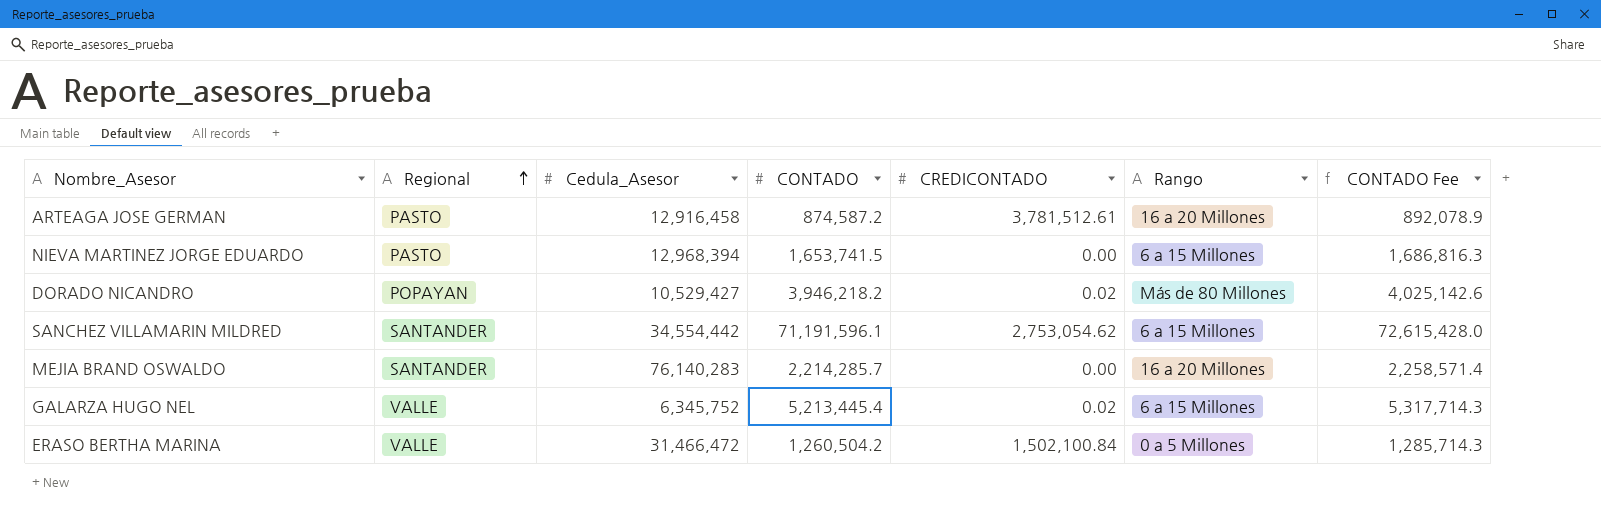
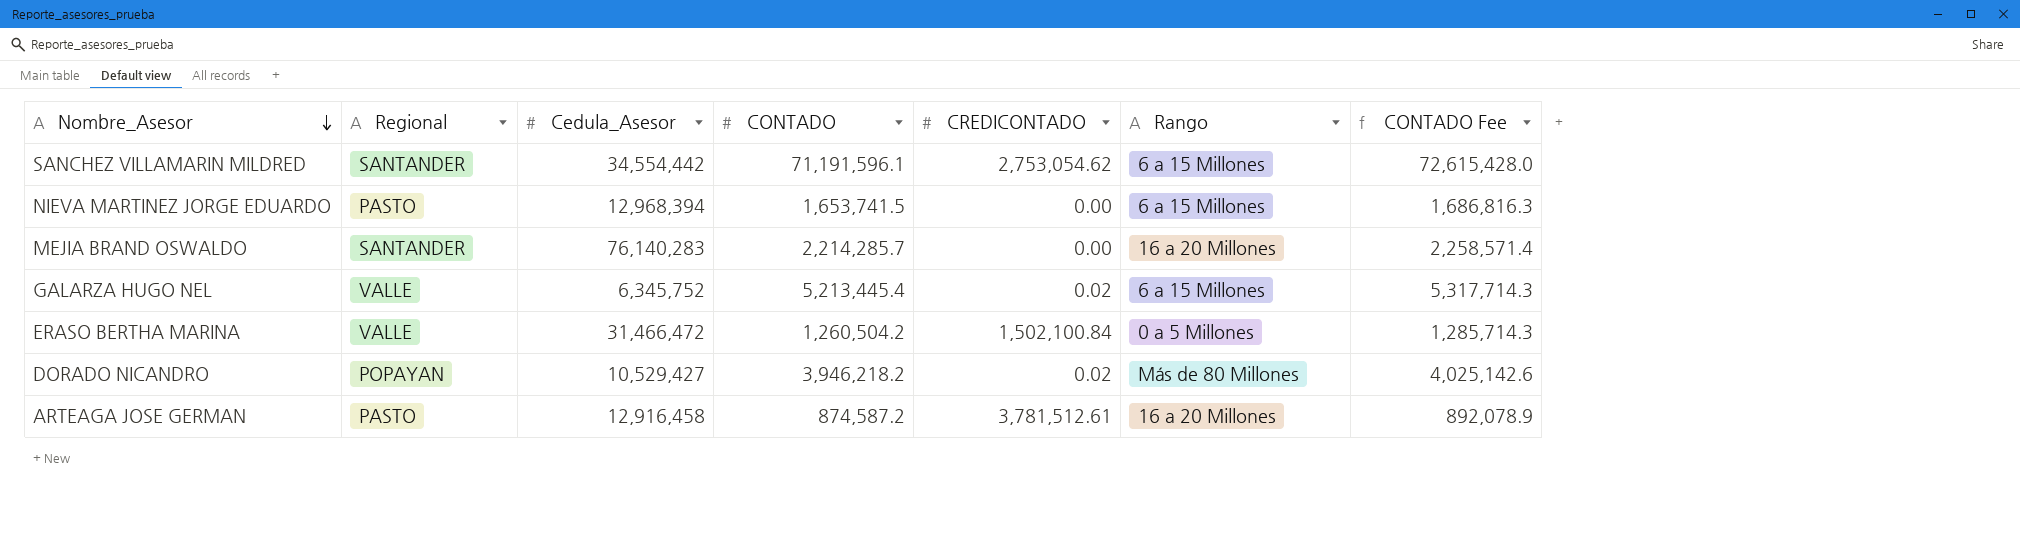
row order: Regional ascending -> Nombre_Asesor descending

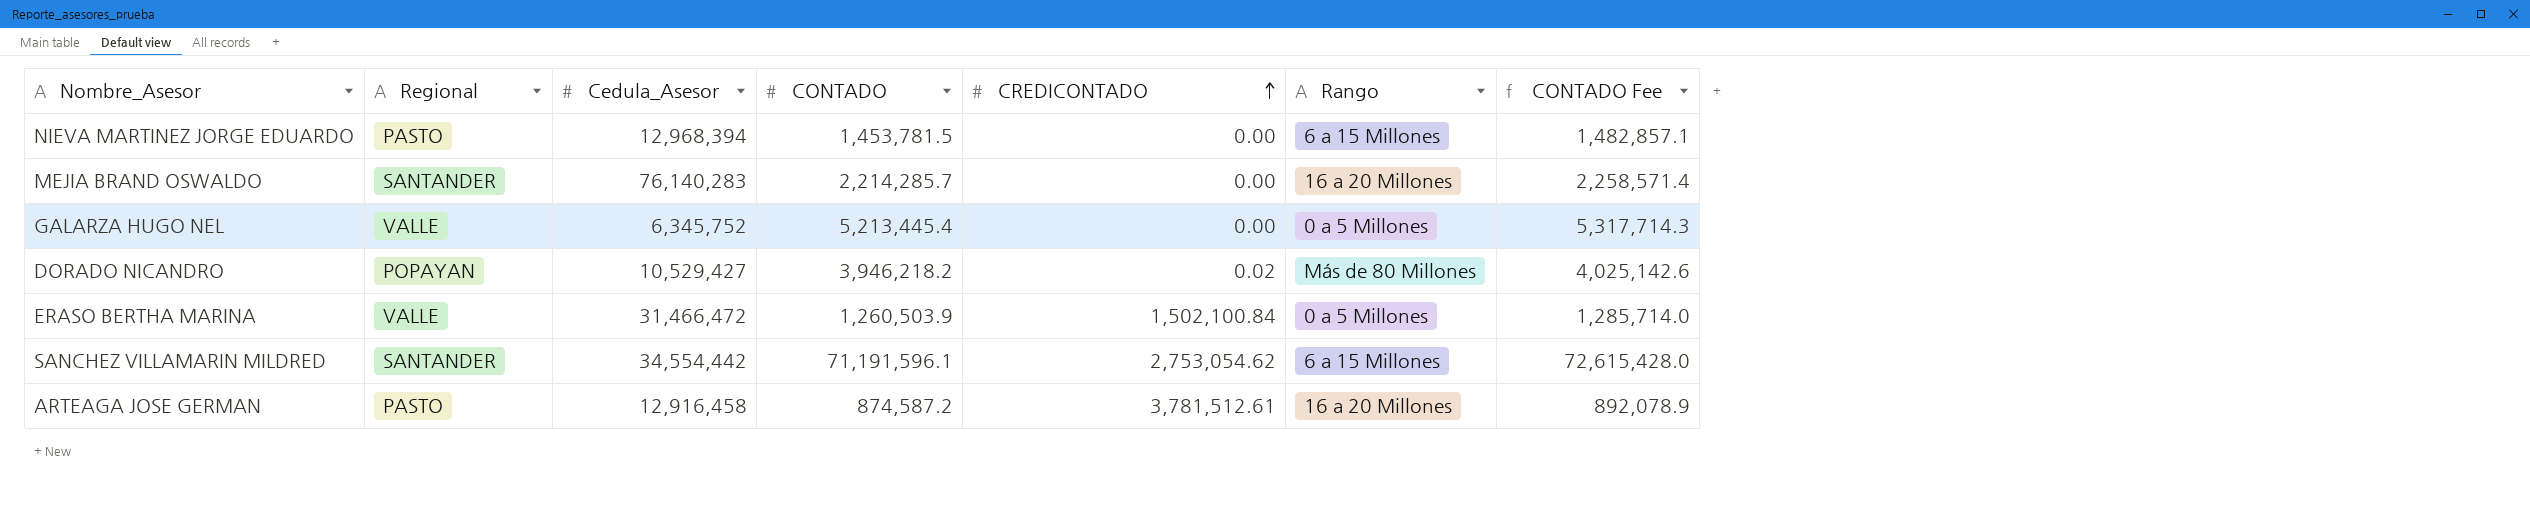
row order: Nombre_Asesor descending -> CREDICONTADO ascending
NIEVA MARTINEZ JORGE EDUARDO | CONTADO: 1,653,741.5 -> 1,453,781.5
NIEVA MARTINEZ JORGE EDUARDO | CONTADO Fee: 1,686,816.3 -> 1,482,857.1
GALARZA HUGO NEL | CREDICONTADO: 0.02 -> 0.00
GALARZA HUGO NEL | Rango: 6 a 15 Millones -> 0 a 5 Millones
ERASO BERTHA MARINA | CONTADO: 1,260,504.2 -> 1,260,503.9
ERASO BERTHA MARINA | CONTADO Fee: 1,285,714.3 -> 1,285,714.0

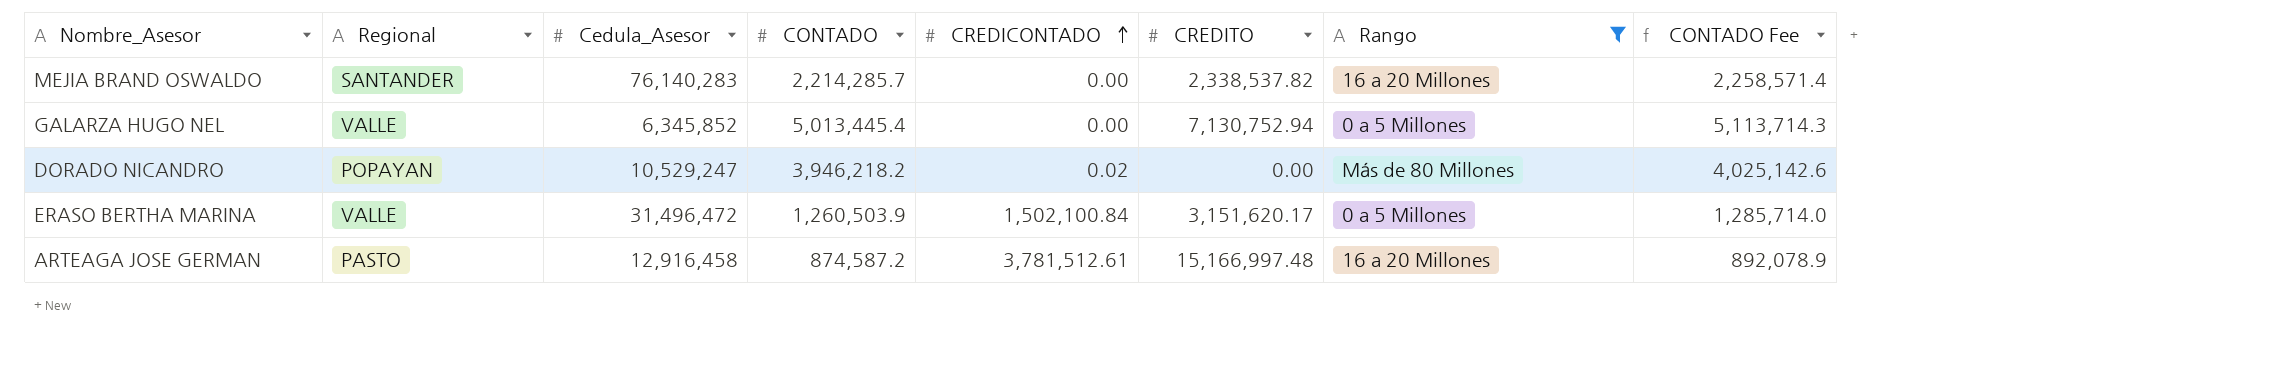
filter: none -> Rango != 6 a 15 Millones
column CREDITO | position: none -> 6
GALARZA HUGO NEL | Cedula_Asesor: 6,345,752 -> 6,345,852
GALARZA HUGO NEL | CONTADO: 5,213,445.4 -> 5,013,445.4
GALARZA HUGO NEL | CONTADO Fee: 5,317,714.3 -> 5,113,714.3
DORADO NICANDRO | Cedula_Asesor: 10,529,427 -> 10,529,247
ERASO BERTHA MARINA | Cedula_Asesor: 31,466,472 -> 31,496,472

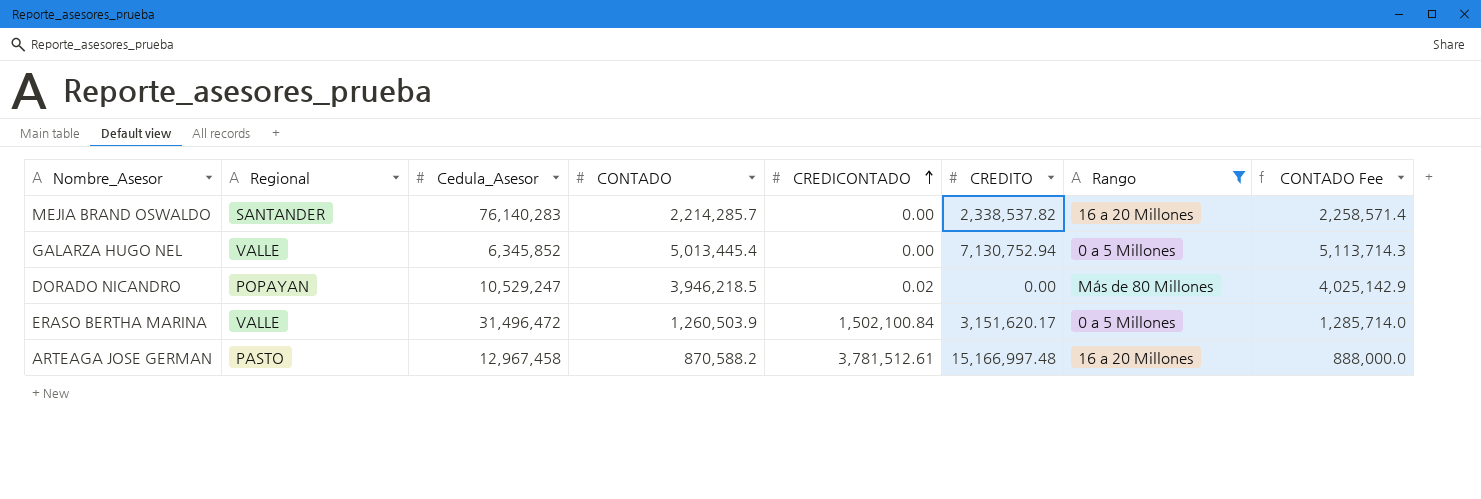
DORADO NICANDRO | CONTADO: 3,946,218.2 -> 3,946,218.5
DORADO NICANDRO | CONTADO Fee: 4,025,142.6 -> 4,025,142.9
ARTEAGA JOSE GERMAN | Cedula_Asesor: 12,916,458 -> 12,967,458
ARTEAGA JOSE GERMAN | CONTADO: 874,587.2 -> 870,588.2
ARTEAGA JOSE GERMAN | CONTADO Fee: 892,078.9 -> 888,000.0

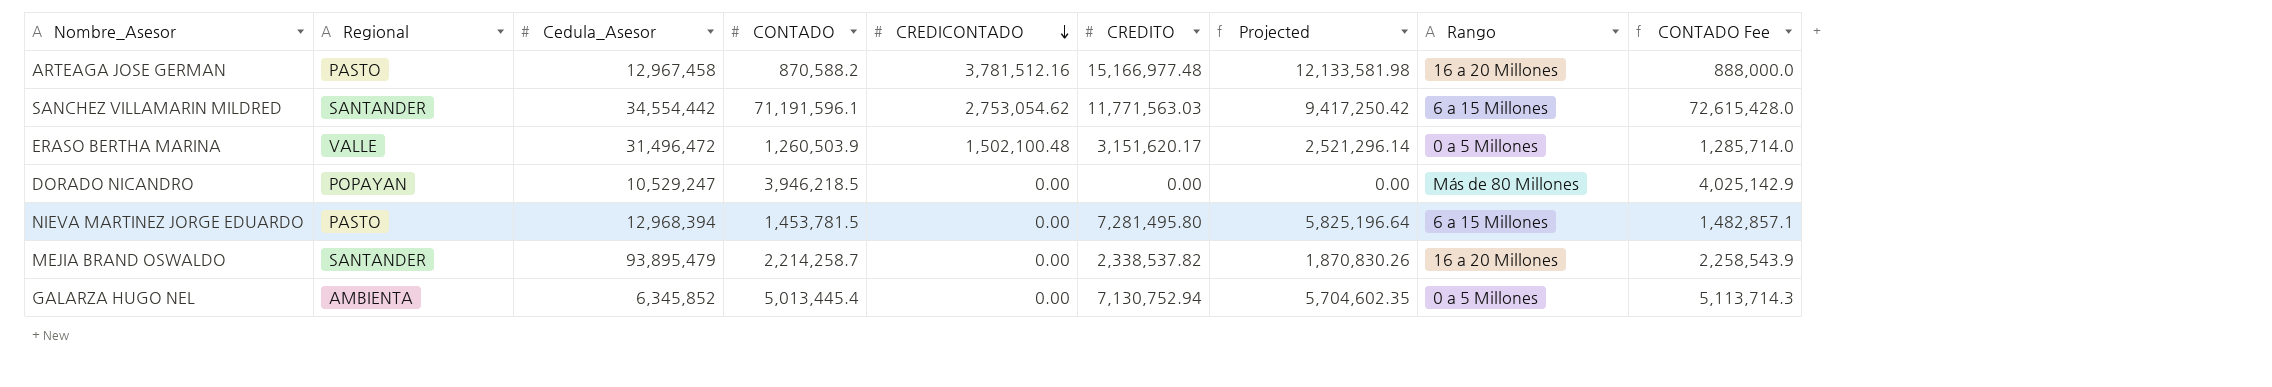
filter: Rango != 6 a 15 Millones -> none
row order: CREDICONTADO ascending -> CREDICONTADO descending
column Projected | formula: none -> [CREDITO] * 0.8
ARTEAGA JOSE GERMAN | CREDICONTADO: 3,781,512.61 -> 3,781,512.16
ARTEAGA JOSE GERMAN | CREDITO: 15,166,997.48 -> 15,166,977.48
ERASO BERTHA MARINA | CREDICONTADO: 1,502,100.84 -> 1,502,100.48
DORADO NICANDRO | CREDICONTADO: 0.02 -> 0.00
MEJIA BRAND OSWALDO | Cedula_Asesor: 76,140,283 -> 93,895,479
MEJIA BRAND OSWALDO | CONTADO: 2,214,285.7 -> 2,214,258.7
MEJIA BRAND OSWALDO | CONTADO Fee: 2,258,571.4 -> 2,258,543.9
GALARZA HUGO NEL | Regional: VALLE -> AMBIENTA

